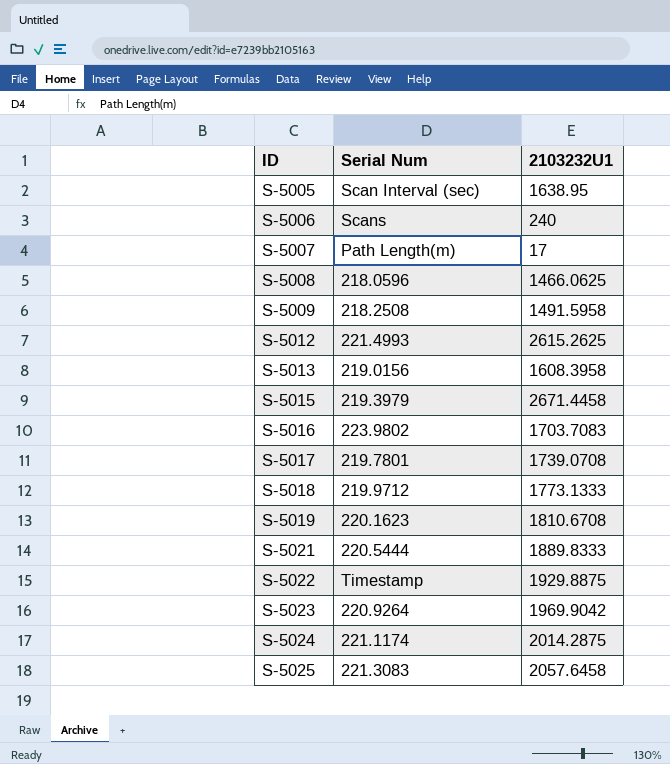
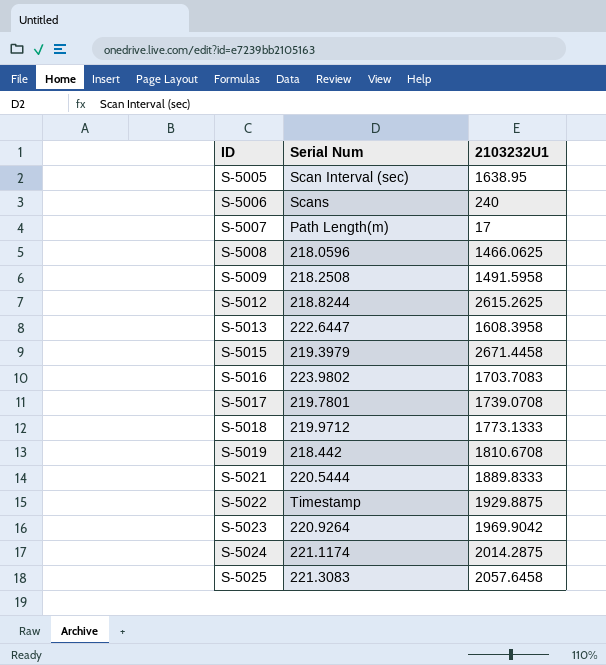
S-5012 | Serial Num: 221.4993 -> 218.8244
S-5013 | Serial Num: 219.0156 -> 222.6447
S-5019 | Serial Num: 220.1623 -> 218.442

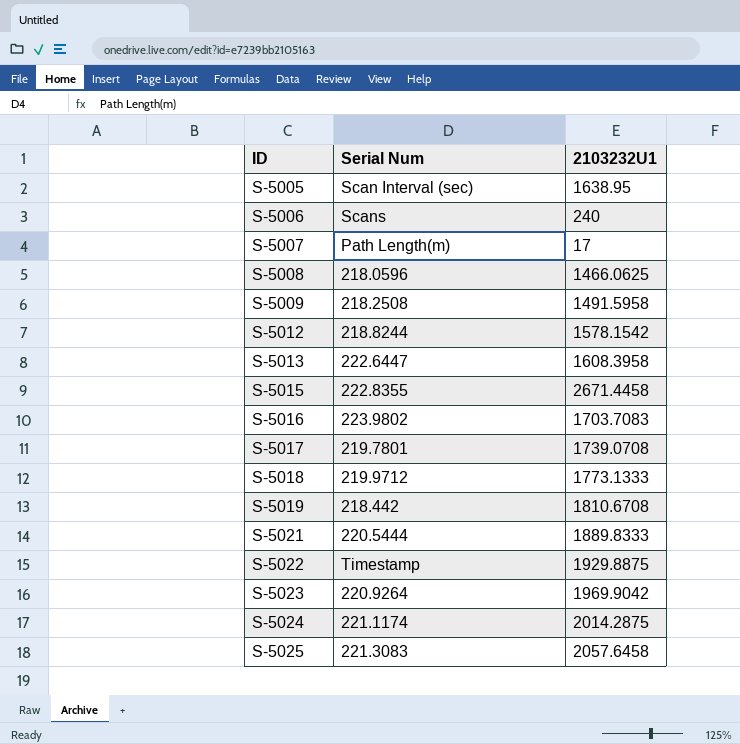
S-5012 | 2103232U1: 2615.2625 -> 1578.1542
S-5015 | Serial Num: 219.3979 -> 222.8355

